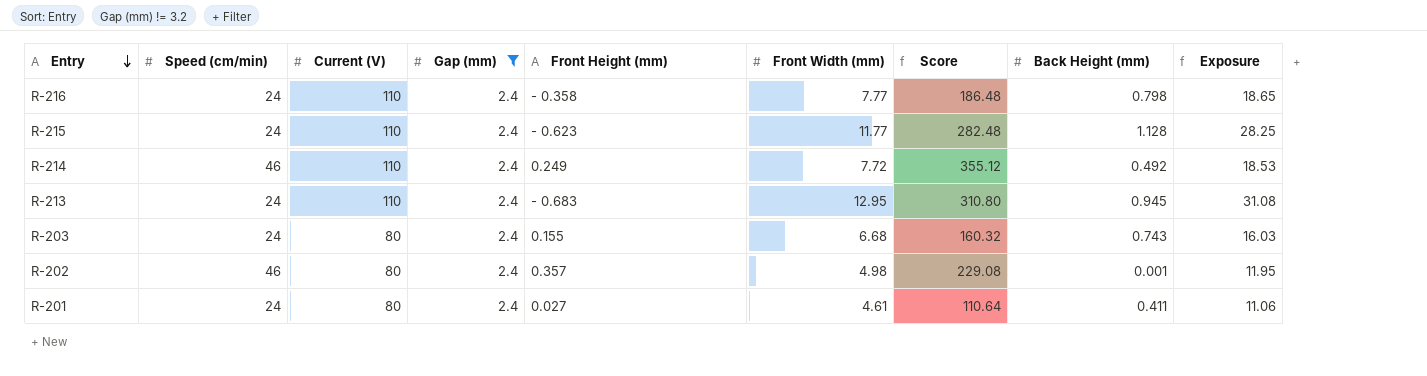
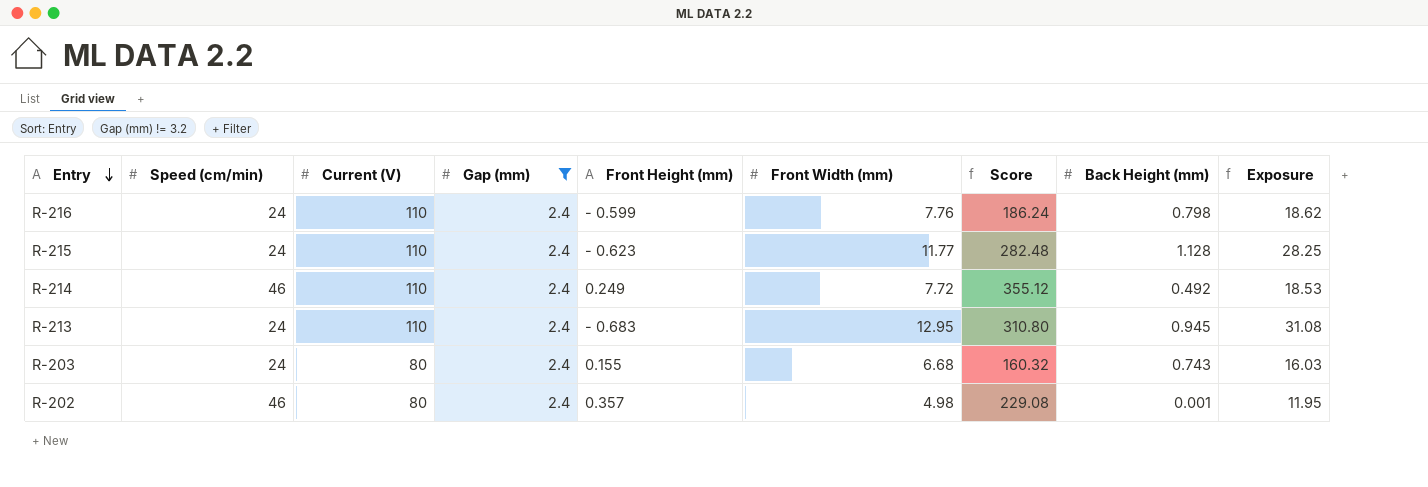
row R-201: 24 | 80 | 2.4 | 0.027 | 4.61 | 110.64 | 0.411 | 11.06 -> none
R-216 | Front Height (mm): - 0.358 -> - 0.599
R-216 | Front Width (mm): 7.77 -> 7.76
R-216 | Score: 186.48 -> 186.24
R-216 | Exposure: 18.65 -> 18.62

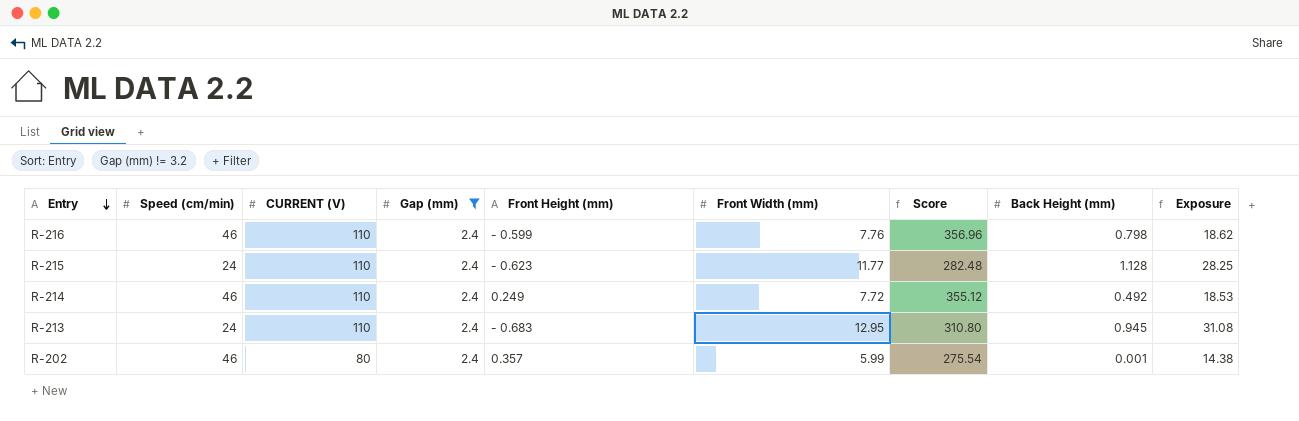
column name: Current (V) -> CURRENT (V)
row R-203: 24 | 80 | 2.4 | 0.155 | 6.68 | 160.32 | 0.743 | 16.03 -> none
R-216 | Speed (cm/min): 24 -> 46
R-216 | Score: 186.24 -> 356.96
R-202 | Front Width (mm): 4.98 -> 5.99
R-202 | Score: 229.08 -> 275.54
R-202 | Exposure: 11.95 -> 14.38

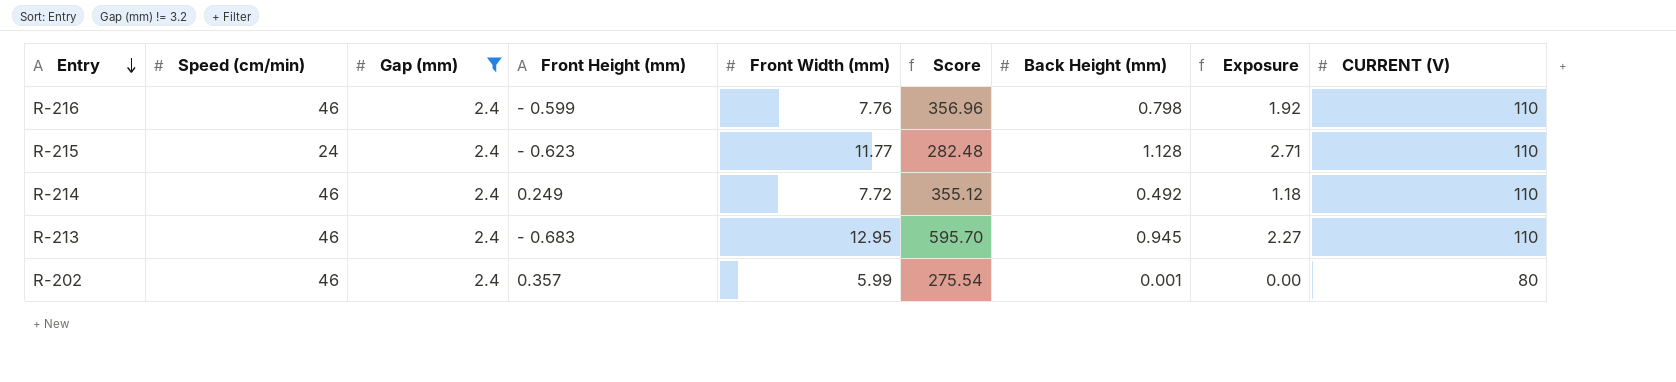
column Exposure | formula: [Gap (mm)] * [Front Width (mm)] -> [Gap (mm)] * [Back Height (mm)]
column CURRENT (V) | position: 3 -> 9
R-213 | Speed (cm/min): 24 -> 46
R-213 | Score: 310.80 -> 595.70

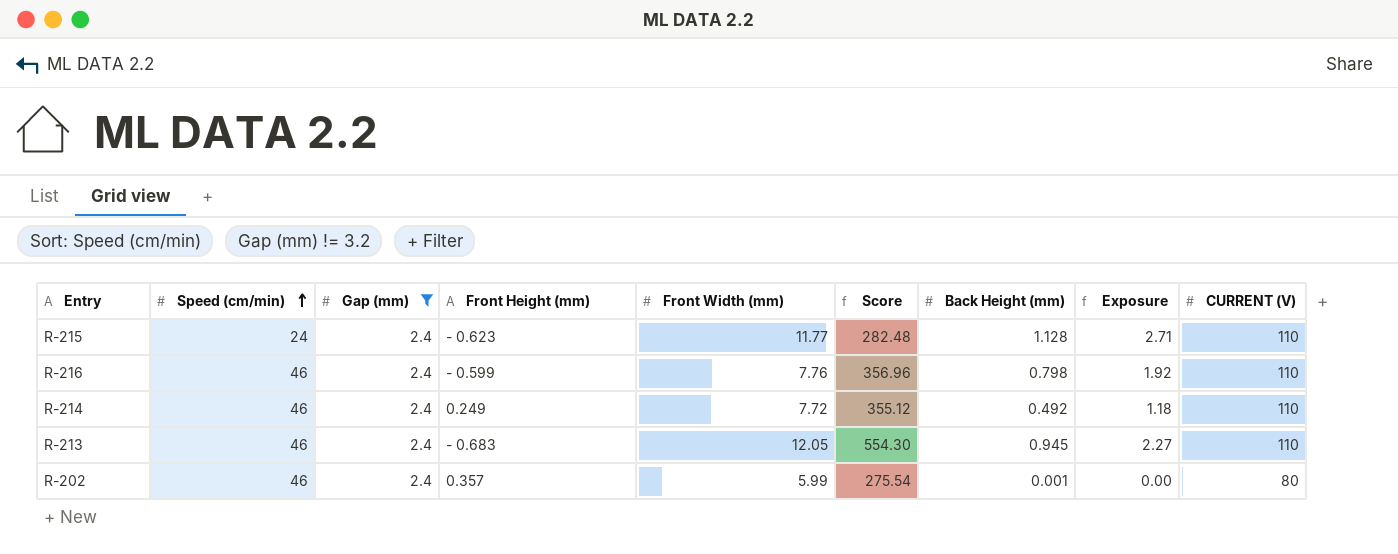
row order: Entry descending -> Speed (cm/min) ascending
R-213 | Front Width (mm): 12.95 -> 12.05
R-213 | Score: 595.70 -> 554.30

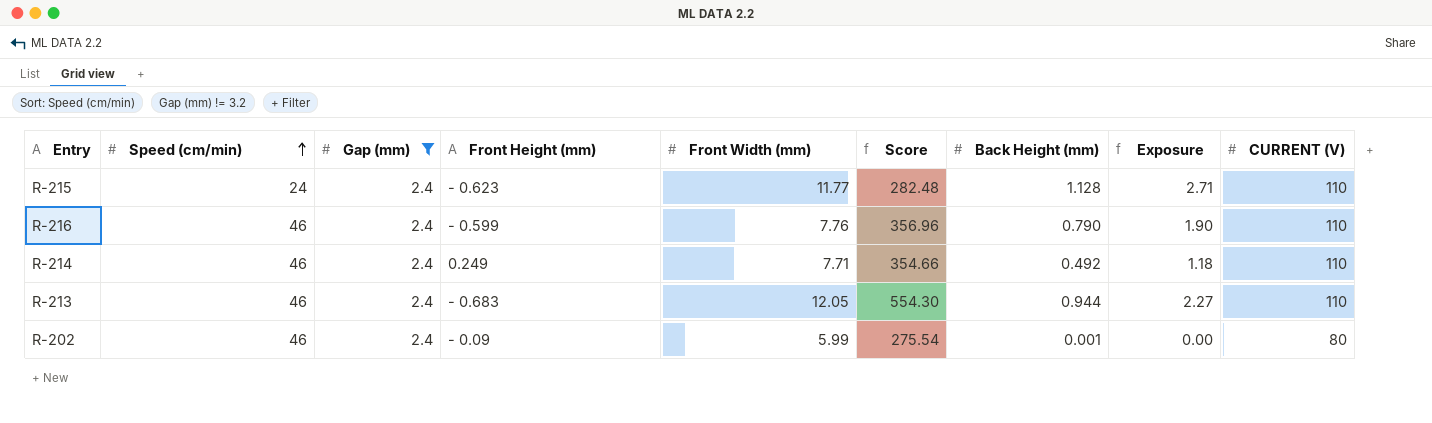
R-216 | Back Height (mm): 0.798 -> 0.790
R-216 | Exposure: 1.92 -> 1.90
R-214 | Front Width (mm): 7.72 -> 7.71
R-214 | Score: 355.12 -> 354.66
R-213 | Back Height (mm): 0.945 -> 0.944
R-202 | Front Height (mm): 0.357 -> - 0.09

